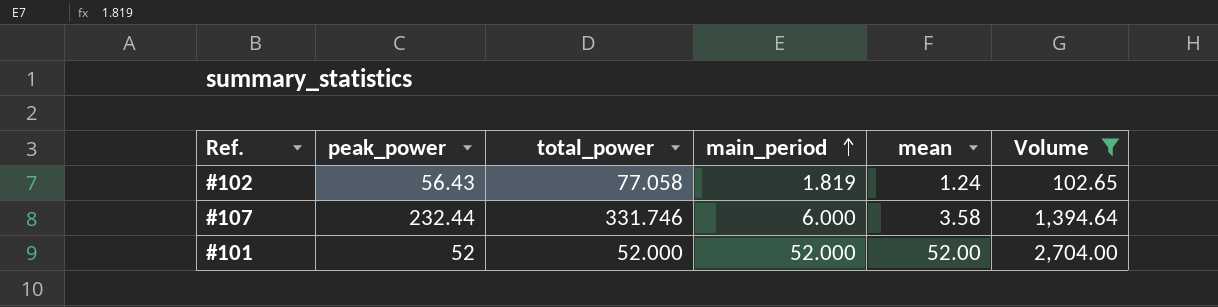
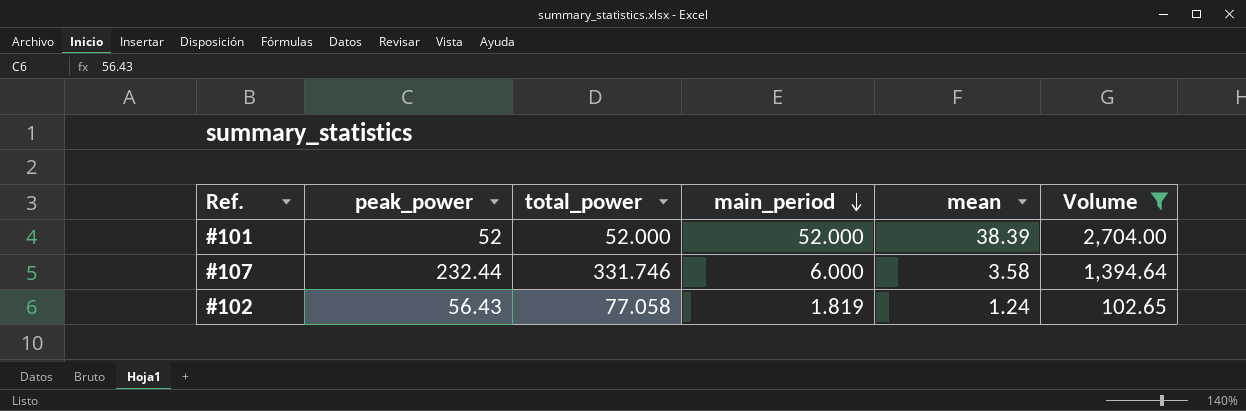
row order: main_period ascending -> main_period descending
#101 | mean: 52.00 -> 38.39

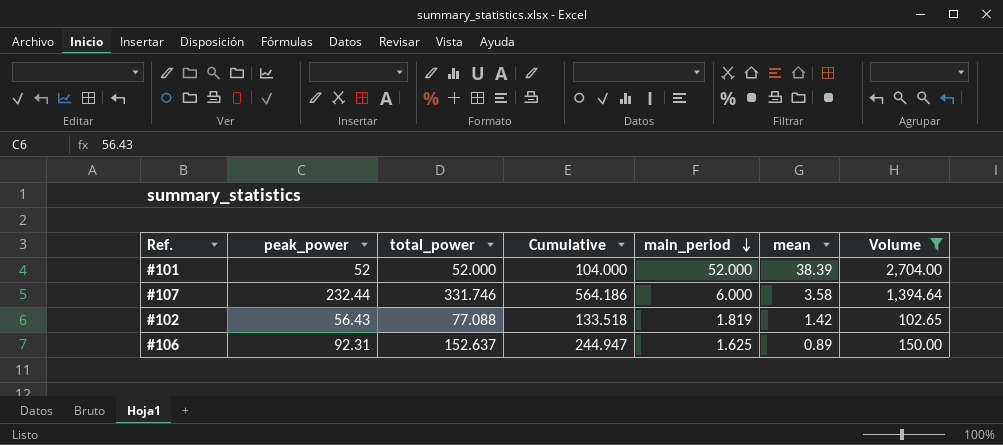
column Cumulative | formula: none -> [peak_power] + [total_power]
#102 | total_power: 77.058 -> 77.088
#102 | mean: 1.24 -> 1.42
row #106: none -> 92.31 | 152.637 | 244.947 | 1.625 | 0.89 | 150.00

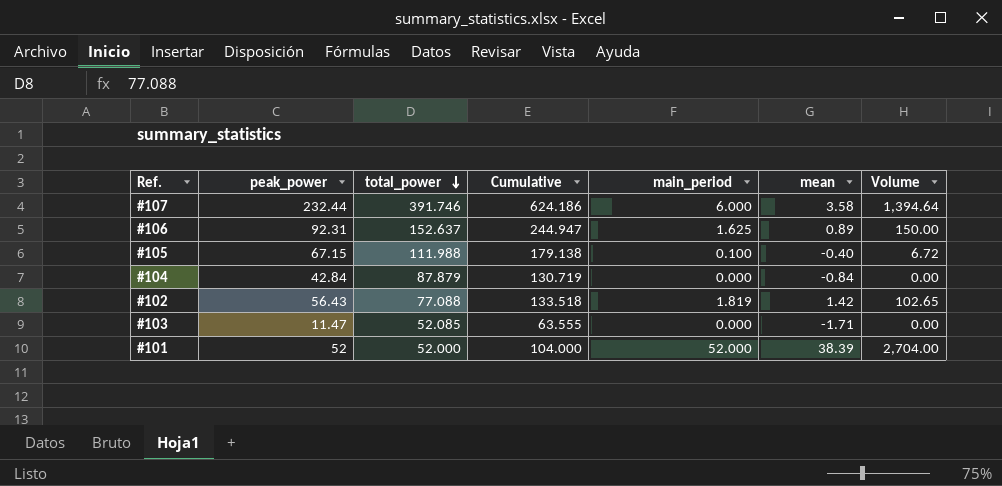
filter: Volume >= 102.65 -> none
row order: main_period descending -> total_power descending
#107 | total_power: 331.746 -> 391.746
#107 | Cumulative: 564.186 -> 624.186

